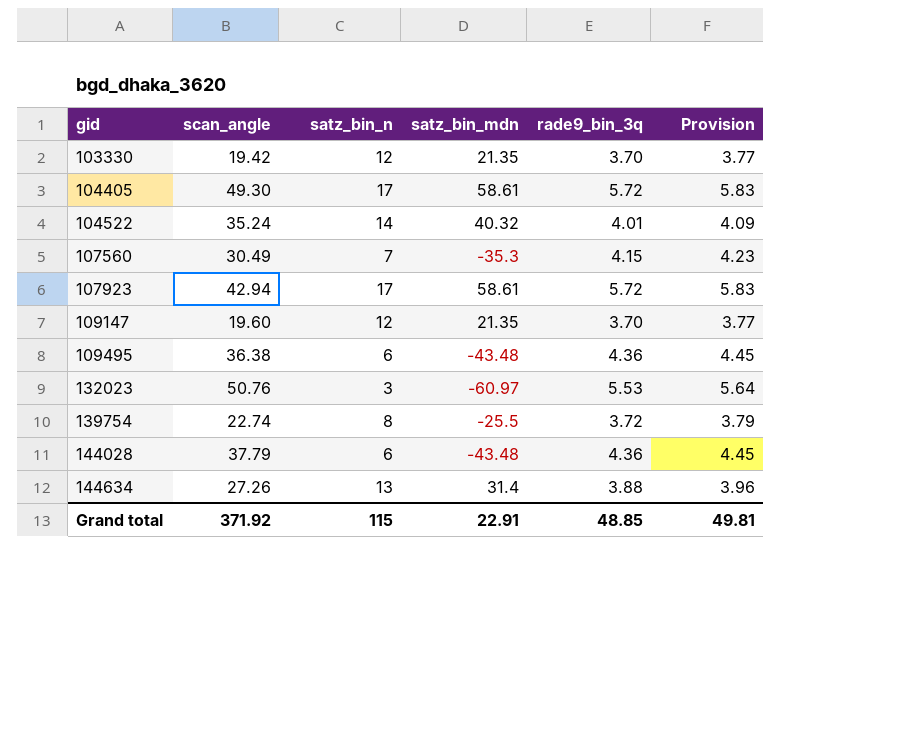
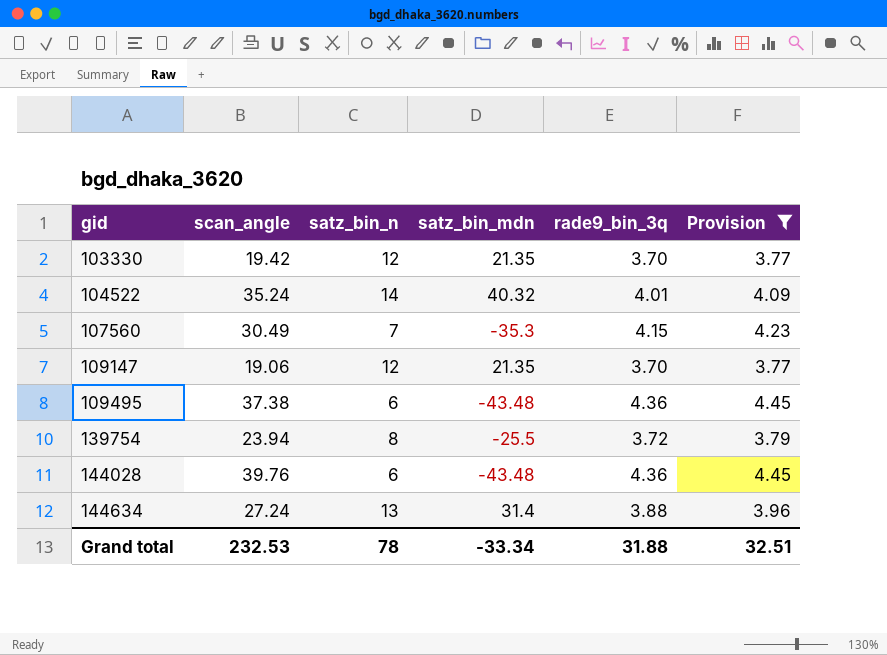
filter: none -> Provision <= 4.45
109147 | scan_angle: 19.60 -> 19.06
109495 | scan_angle: 36.38 -> 37.38
139754 | scan_angle: 22.74 -> 23.94
144028 | scan_angle: 37.79 -> 39.76
144634 | scan_angle: 27.26 -> 27.24
Grand total | scan_angle: 371.92 -> 232.53
Grand total | satz_bin_n: 115 -> 78
Grand total | satz_bin_mdn: 22.91 -> -33.34
Grand total | rade9_bin_3q: 48.85 -> 31.88
Grand total | Provision: 49.81 -> 32.51

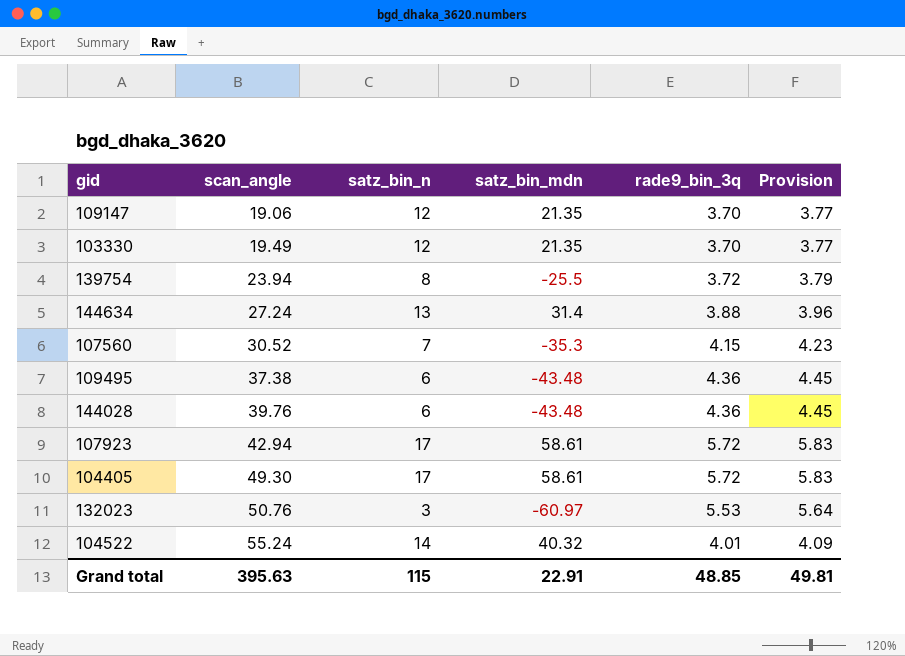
filter: Provision <= 4.45 -> none
row order: gid ascending -> scan_angle ascending
103330 | scan_angle: 19.42 -> 19.49
107560 | scan_angle: 30.49 -> 30.52
104522 | scan_angle: 35.24 -> 55.24
Grand total | scan_angle: 232.53 -> 395.63
Grand total | satz_bin_n: 78 -> 115
Grand total | satz_bin_mdn: -33.34 -> 22.91
Grand total | rade9_bin_3q: 31.88 -> 48.85
Grand total | Provision: 32.51 -> 49.81

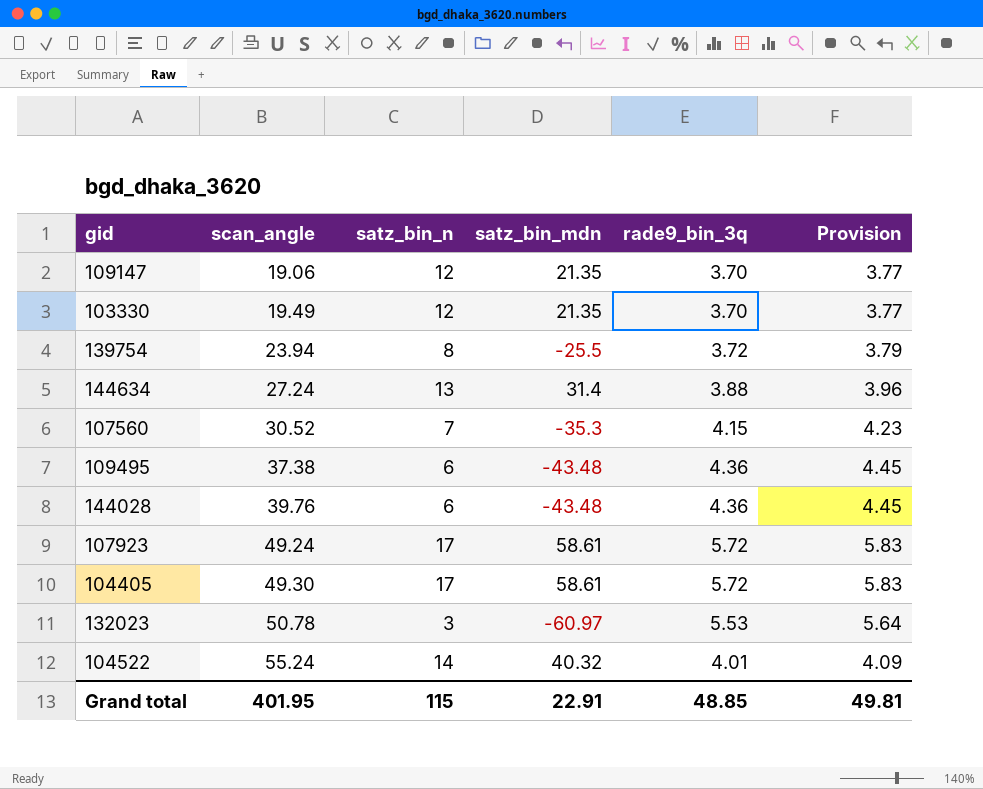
107923 | scan_angle: 42.94 -> 49.24
132023 | scan_angle: 50.76 -> 50.78
Grand total | scan_angle: 395.63 -> 401.95

